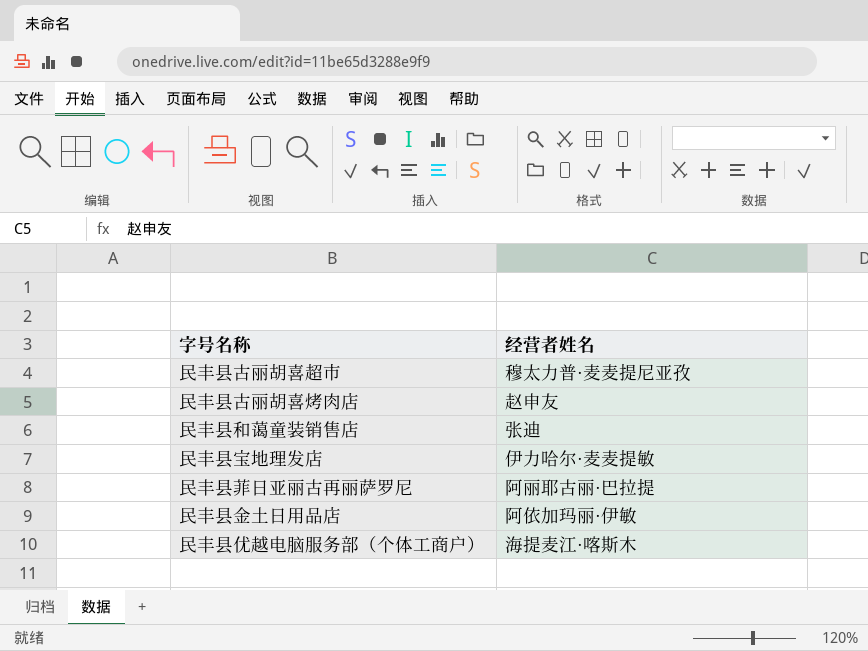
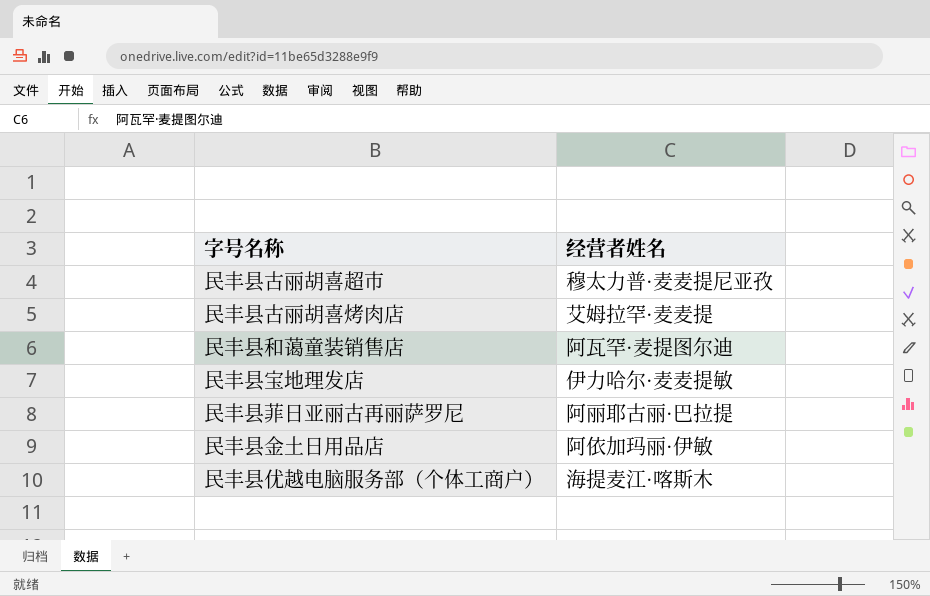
民丰县古丽胡喜烤肉店 | 经营者姓名: 赵申友 -> 艾姆拉罕·麦麦提
民丰县和蔼童装销售店 | 经营者姓名: 张迪 -> 阿瓦罕·麦提图尔迪

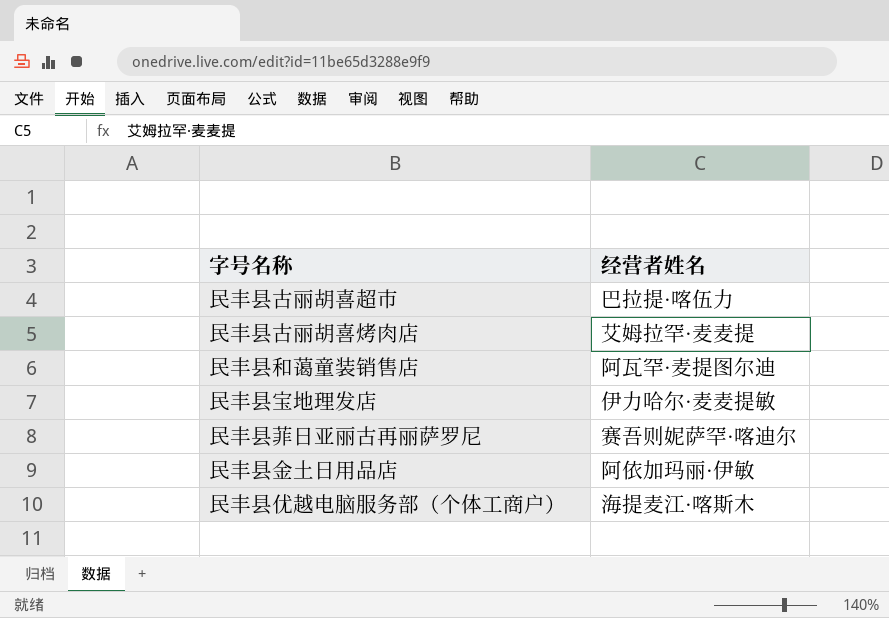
民丰县古丽胡喜超市 | 经营者姓名: 穆太力普·麦麦提尼亚孜 -> 巴拉提·喀伍力
民丰县菲日亚丽古再丽萨罗尼 | 经营者姓名: 阿丽耶古丽·巴拉提 -> 赛吾则妮萨罕·喀迪尔

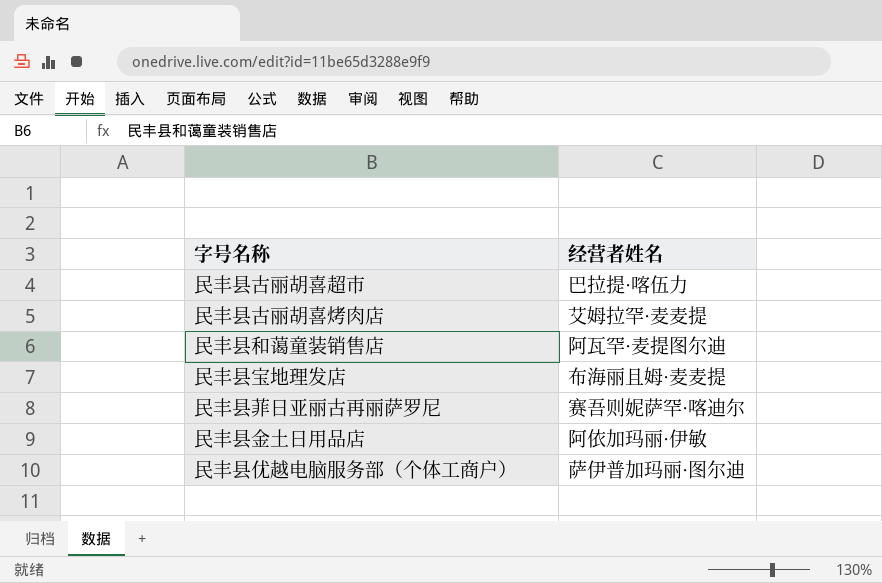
民丰县宝地理发店 | 经营者姓名: 伊力哈尔·麦麦提敏 -> 布海丽且姆·麦麦提
民丰县优越电脑服务部（个体工商户） | 经营者姓名: 海提麦江·喀斯木 -> 萨伊普加玛丽·图尔迪

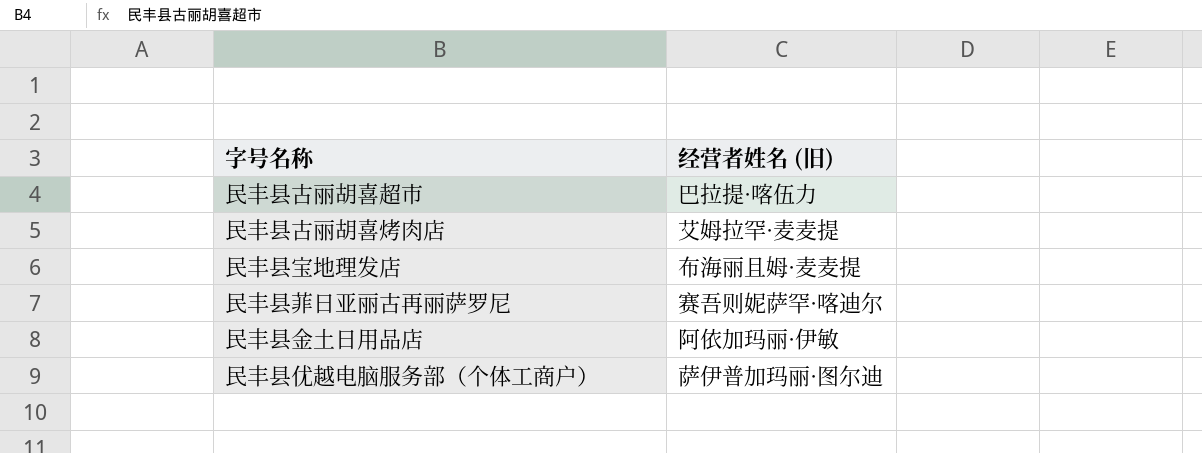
column name: 经营者姓名 -> 经营者姓名 (旧)
row 民丰县和蔼童装销售店: 阿瓦罕·麦提图尔迪 -> none

